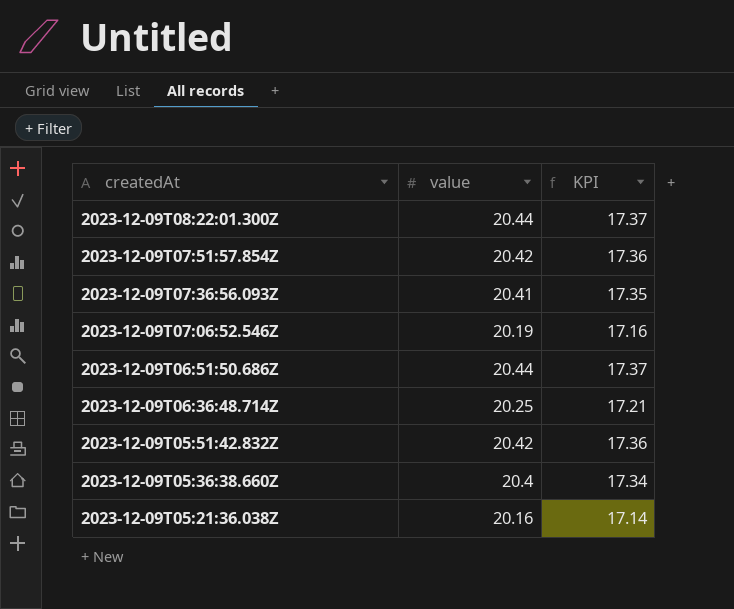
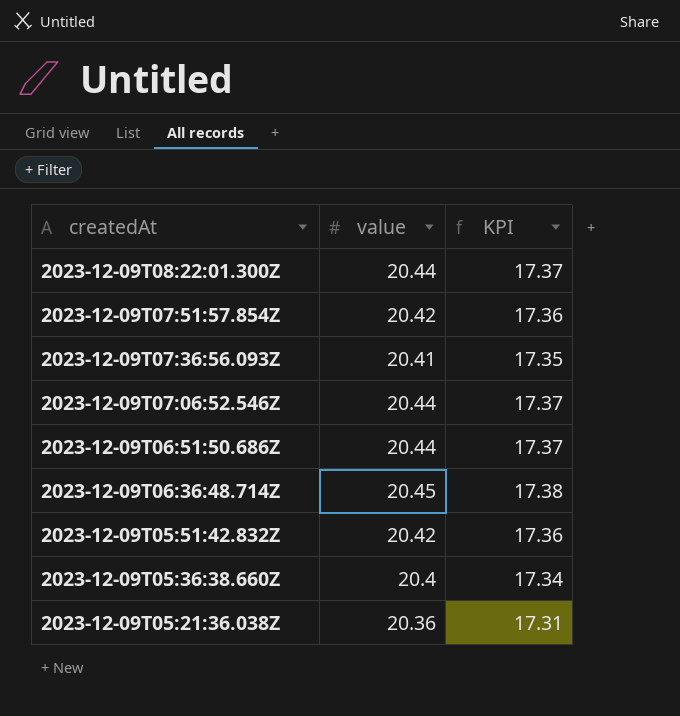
2023-12-09T07:06:52.546Z | value: 20.19 -> 20.44
2023-12-09T07:06:52.546Z | KPI: 17.16 -> 17.37
2023-12-09T06:36:48.714Z | value: 20.25 -> 20.45
2023-12-09T06:36:48.714Z | KPI: 17.21 -> 17.38
2023-12-09T05:21:36.038Z | value: 20.16 -> 20.36
2023-12-09T05:21:36.038Z | KPI: 17.14 -> 17.31

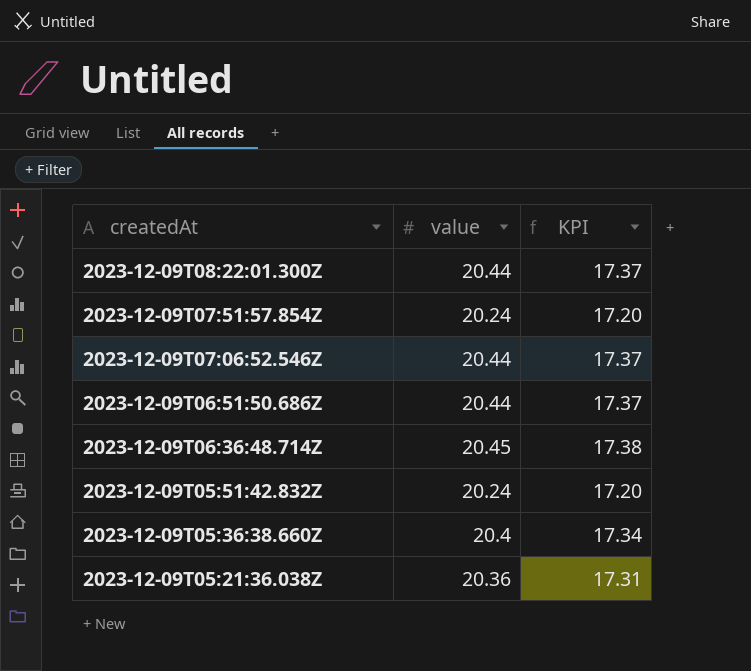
row 2023-12-09T07:36:56.093Z: 20.41 | 17.35 -> none
2023-12-09T07:51:57.854Z | value: 20.42 -> 20.24
2023-12-09T07:51:57.854Z | KPI: 17.36 -> 17.20
2023-12-09T05:51:42.832Z | value: 20.42 -> 20.24
2023-12-09T05:51:42.832Z | KPI: 17.36 -> 17.20

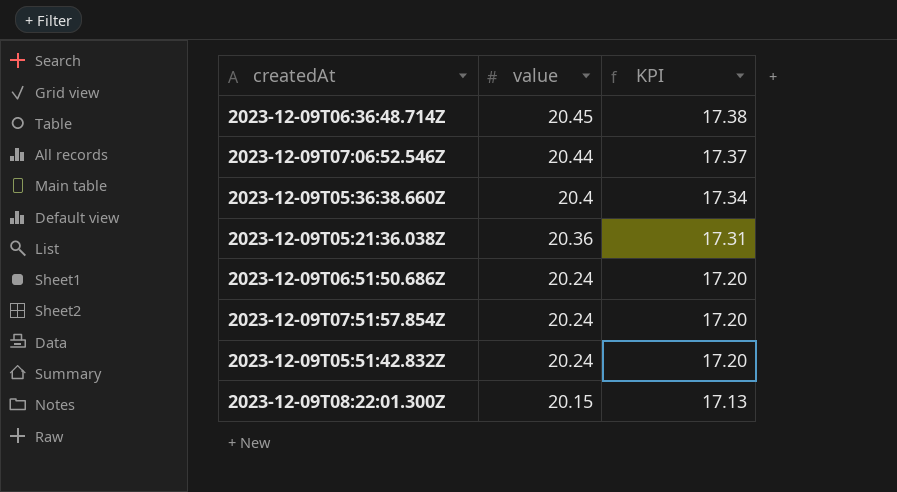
row order: createdAt descending -> value descending
2023-12-09T06:51:50.686Z | value: 20.44 -> 20.24
2023-12-09T06:51:50.686Z | KPI: 17.37 -> 17.20
2023-12-09T08:22:01.300Z | value: 20.44 -> 20.15
2023-12-09T08:22:01.300Z | KPI: 17.37 -> 17.13

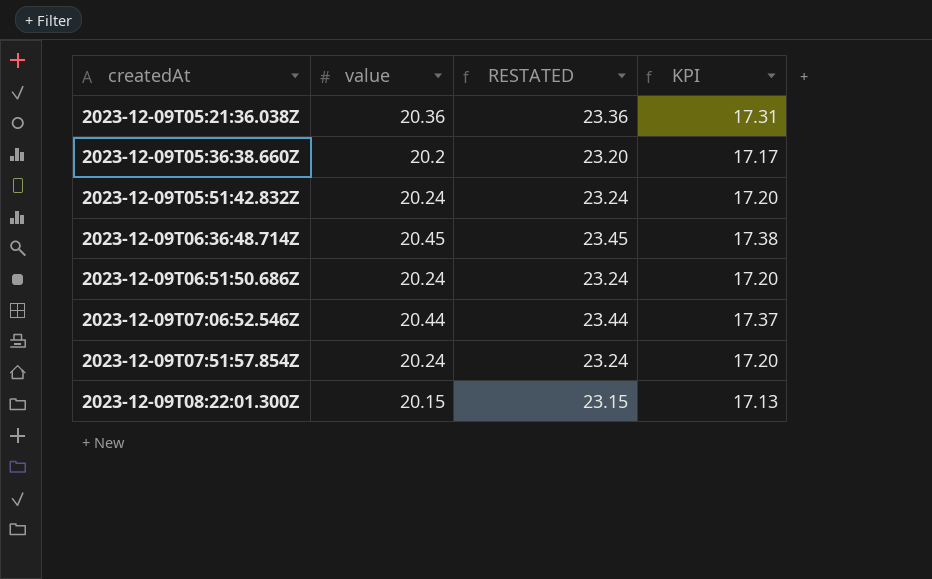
row order: value descending -> createdAt ascending
column RESTATED | formula: none -> [value] + 3
2023-12-09T05:36:38.660Z | value: 20.4 -> 20.2
2023-12-09T05:36:38.660Z | KPI: 17.34 -> 17.17

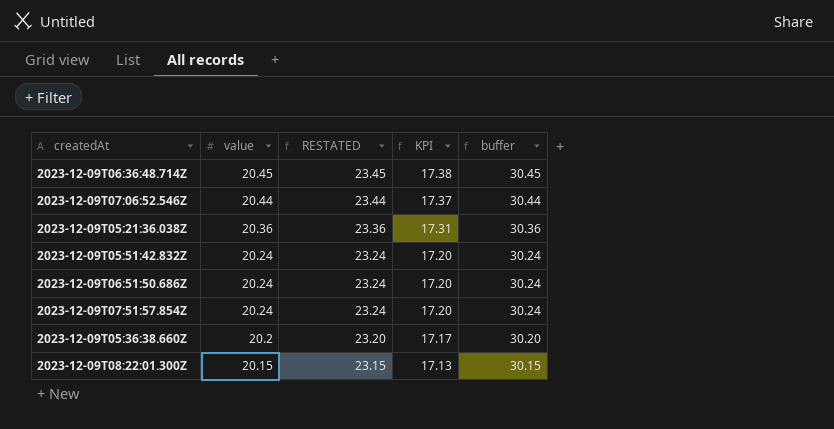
row order: createdAt ascending -> value descending
column buffer | formula: none -> [value] + 10

